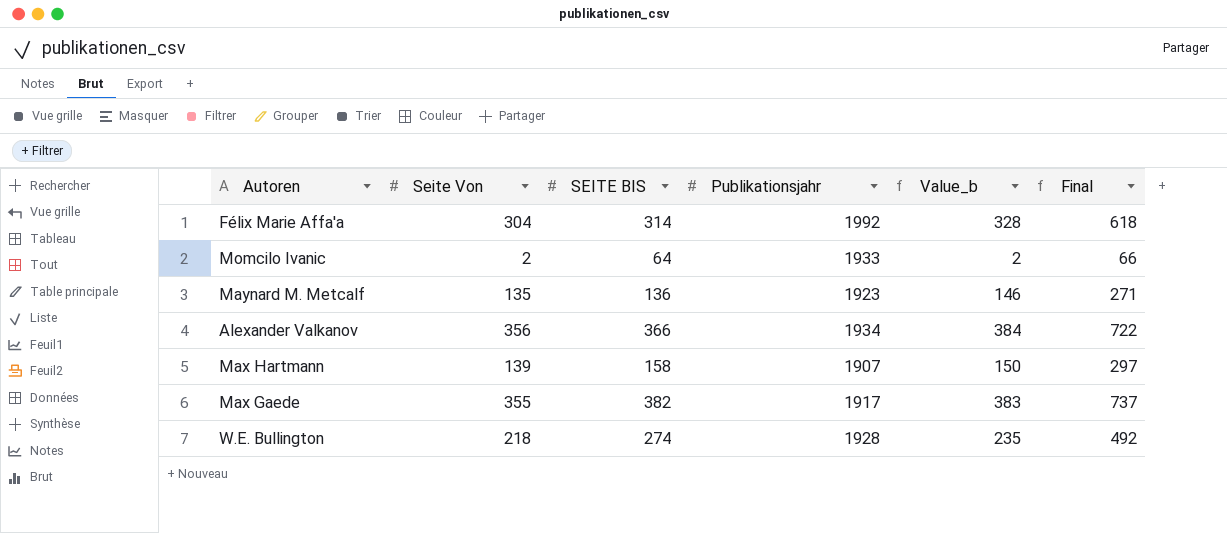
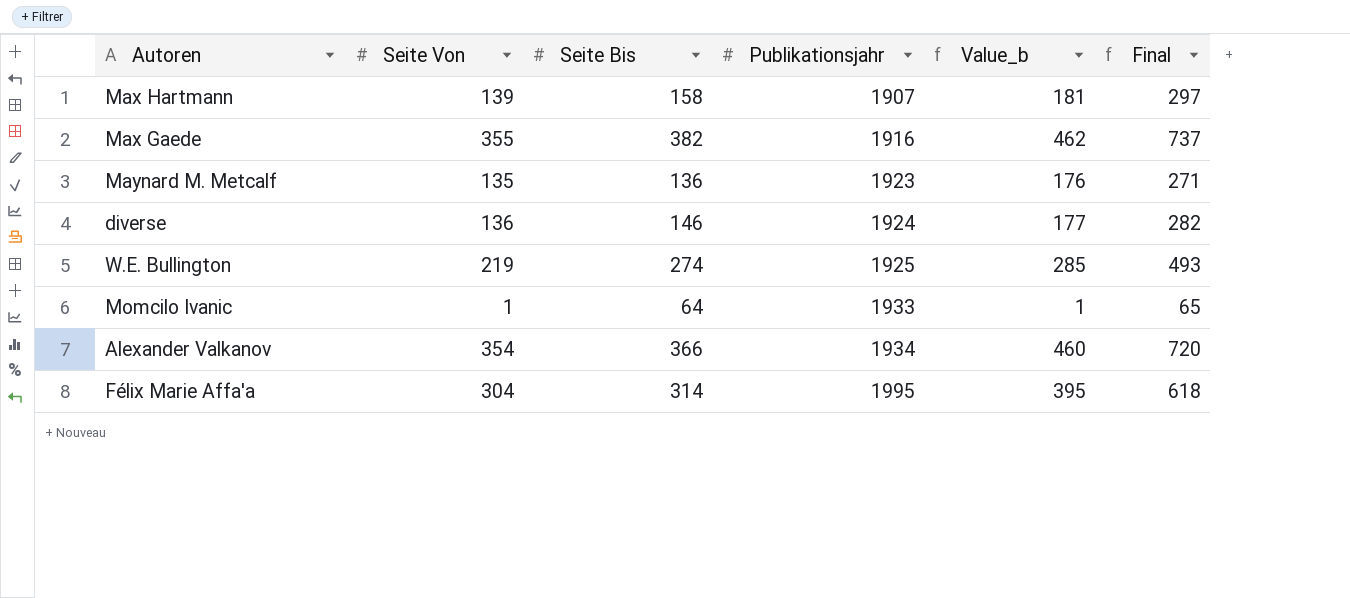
row order: none -> Publikationsjahr ascending
column name: SEITE BIS -> Seite Bis
column Value_b | formula: [Seite Von] * 1.08 -> [Seite Von] * 1.3
Max Gaede | Publikationsjahr: 1917 -> 1916
row diverse: none -> 136 | 146 | 1924 | 177 | 282
W.E. Bullington | Seite Von: 218 -> 219
W.E. Bullington | Publikationsjahr: 1928 -> 1925
W.E. Bullington | Final: 492 -> 493
Momcilo Ivanic | Seite Von: 2 -> 1
Momcilo Ivanic | Final: 66 -> 65
Alexander Valkanov | Seite Von: 356 -> 354
Alexander Valkanov | Final: 722 -> 720
Félix Marie Affa'a | Publikationsjahr: 1992 -> 1995

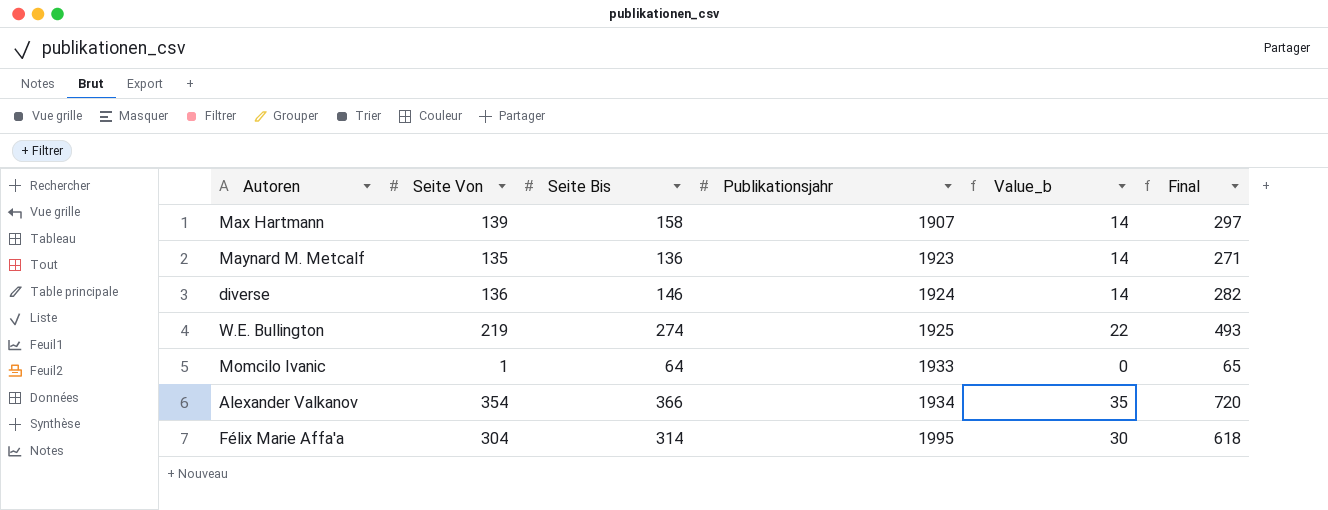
column Value_b | formula: [Seite Von] * 1.3 -> [Seite Von] * 0.1
row Max Gaede: 355 | 382 | 1916 | 462 | 737 -> none

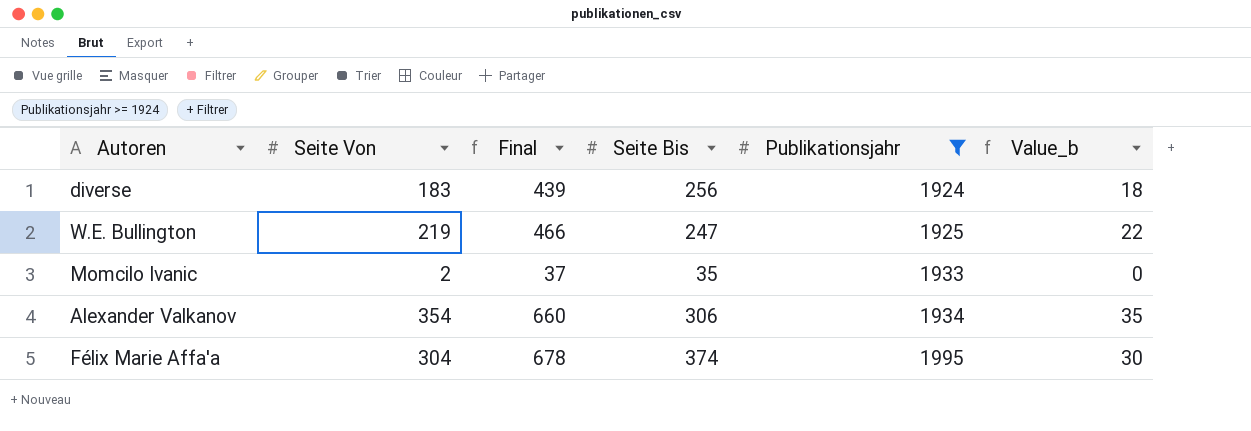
filter: none -> Publikationsjahr >= 1924
column Final | position: 6 -> 3
diverse | Seite Von: 136 -> 183
diverse | Final: 282 -> 439
diverse | Seite Bis: 146 -> 256
diverse | Value_b: 14 -> 18
W.E. Bullington | Final: 493 -> 466
W.E. Bullington | Seite Bis: 274 -> 247
Momcilo Ivanic | Seite Von: 1 -> 2
Momcilo Ivanic | Final: 65 -> 37
Momcilo Ivanic | Seite Bis: 64 -> 35
Alexander Valkanov | Final: 720 -> 660
Alexander Valkanov | Seite Bis: 366 -> 306
Félix Marie Affa'a | Final: 618 -> 678
Félix Marie Affa'a | Seite Bis: 314 -> 374

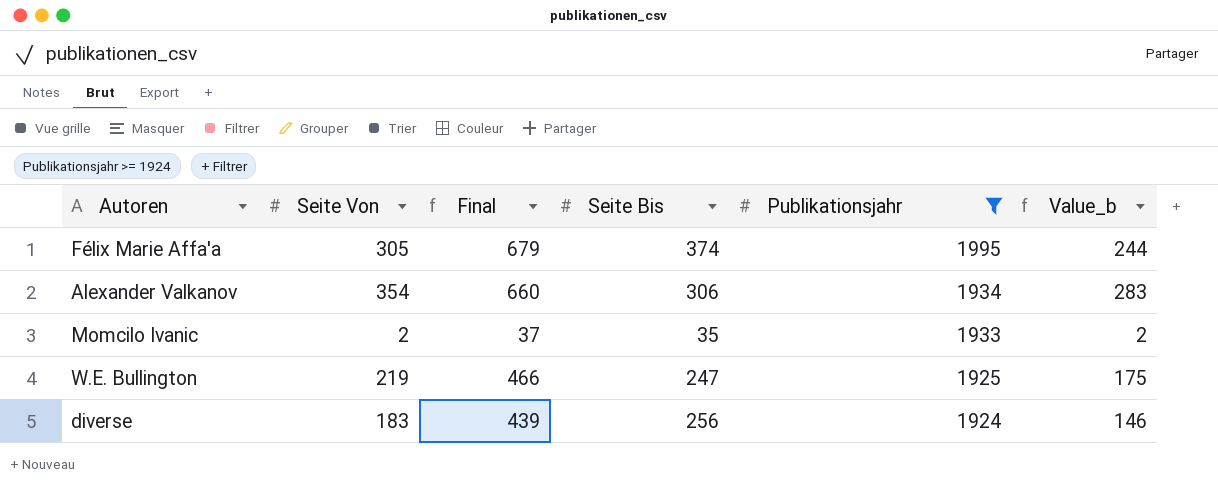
row order: Publikationsjahr ascending -> Publikationsjahr descending
column Value_b | formula: [Seite Von] * 0.1 -> [Seite Von] * 0.8
Félix Marie Affa'a | Seite Von: 304 -> 305
Félix Marie Affa'a | Final: 678 -> 679

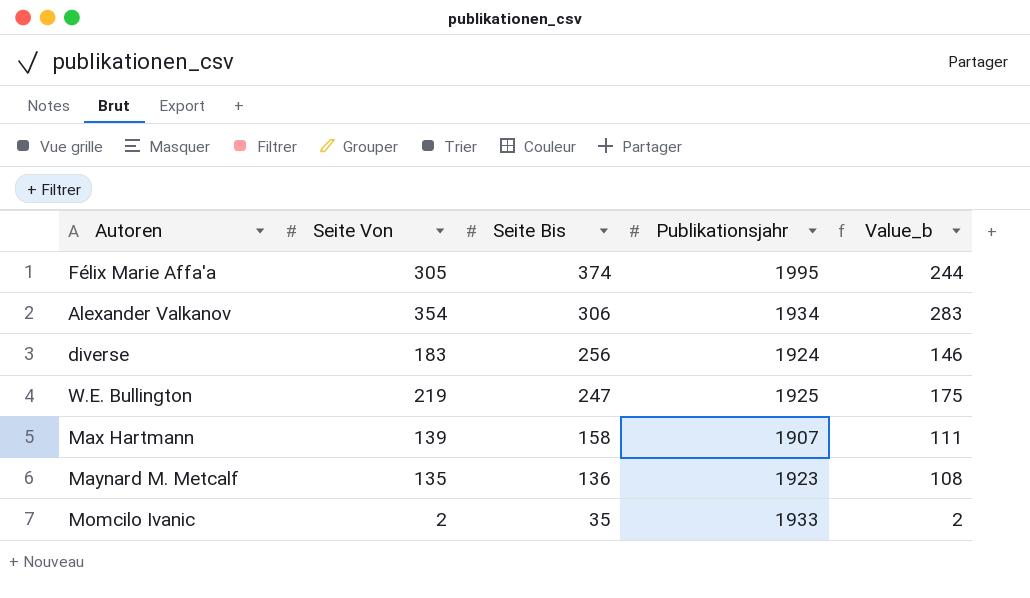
filter: Publikationsjahr >= 1924 -> none
row order: Publikationsjahr descending -> Seite Bis descending
column Final | formula: [Seite Von] + [Seite Bis] -> none

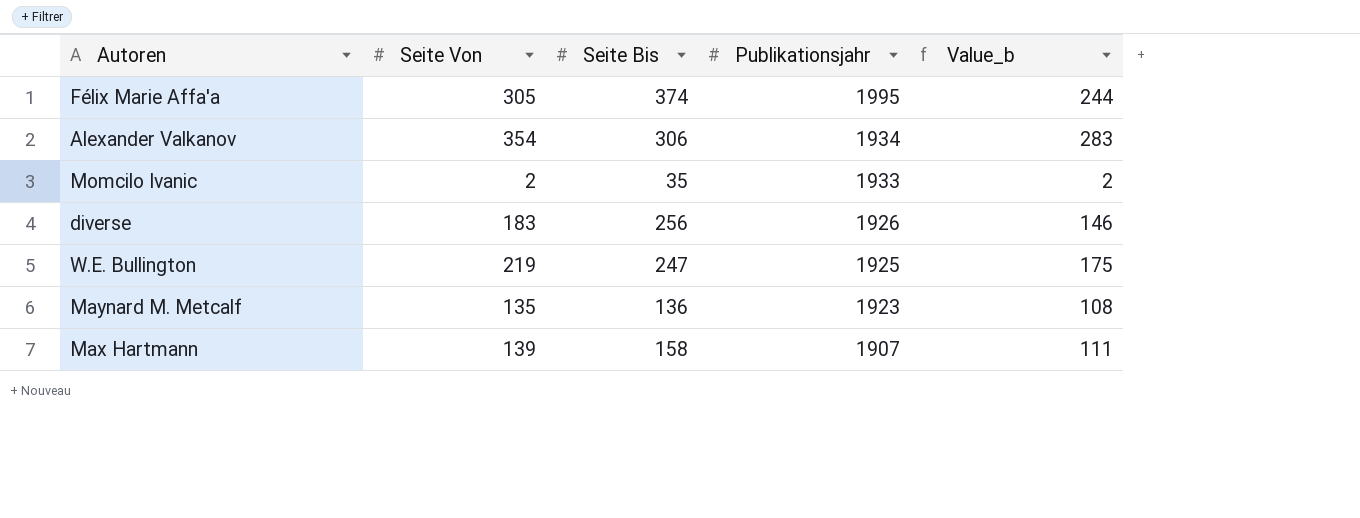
row order: Seite Bis descending -> Publikationsjahr descending
diverse | Publikationsjahr: 1924 -> 1926

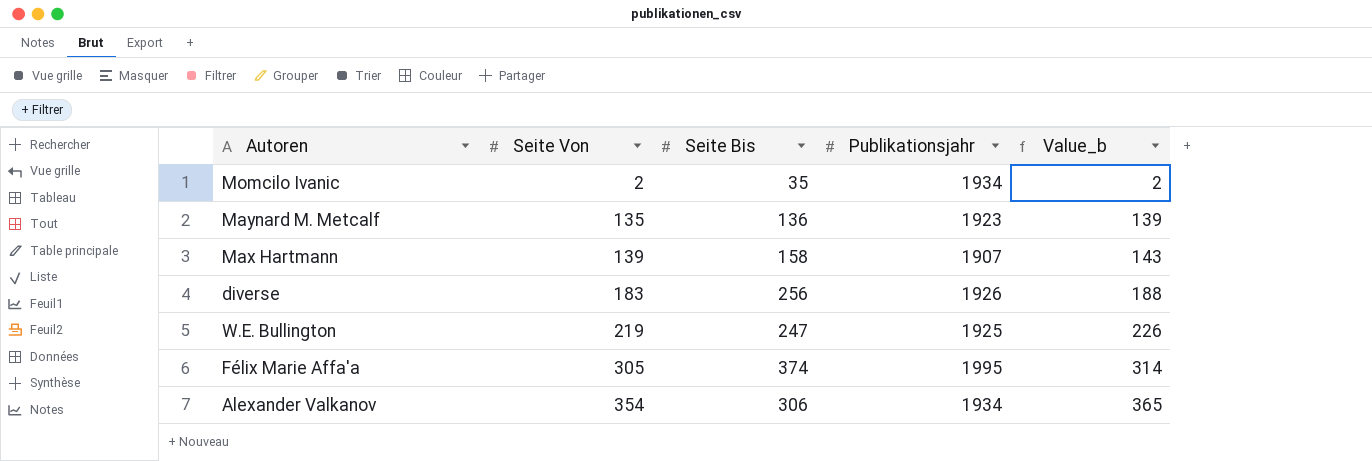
row order: Publikationsjahr descending -> Seite Von ascending
column Value_b | formula: [Seite Von] * 0.8 -> [Seite Von] * 1.03
Momcilo Ivanic | Publikationsjahr: 1933 -> 1934

